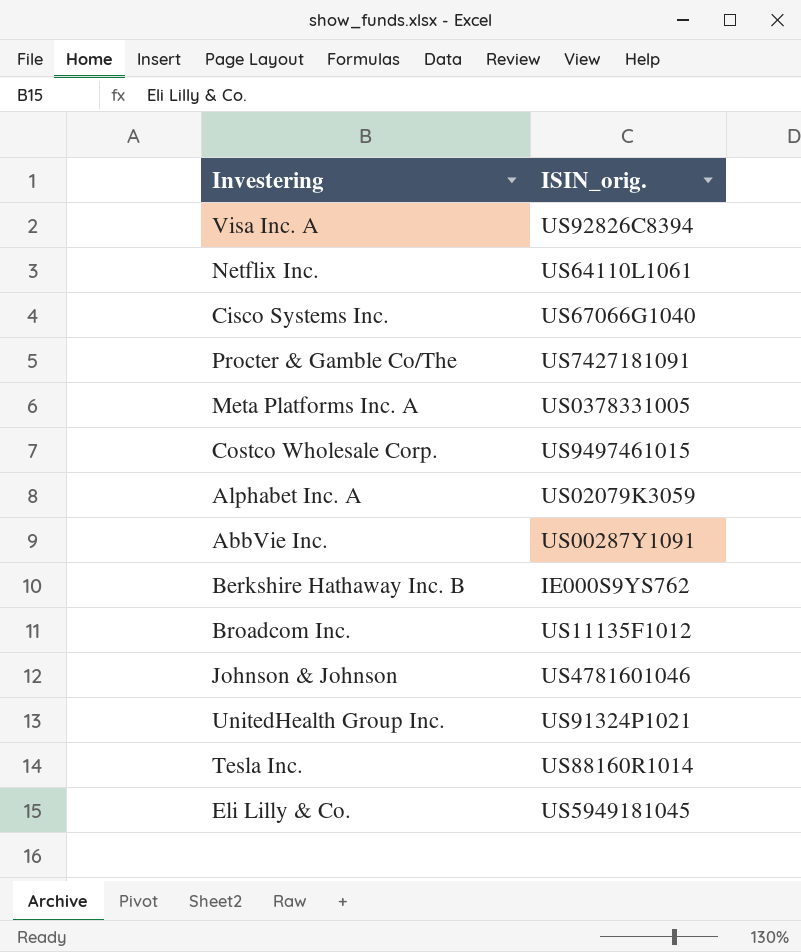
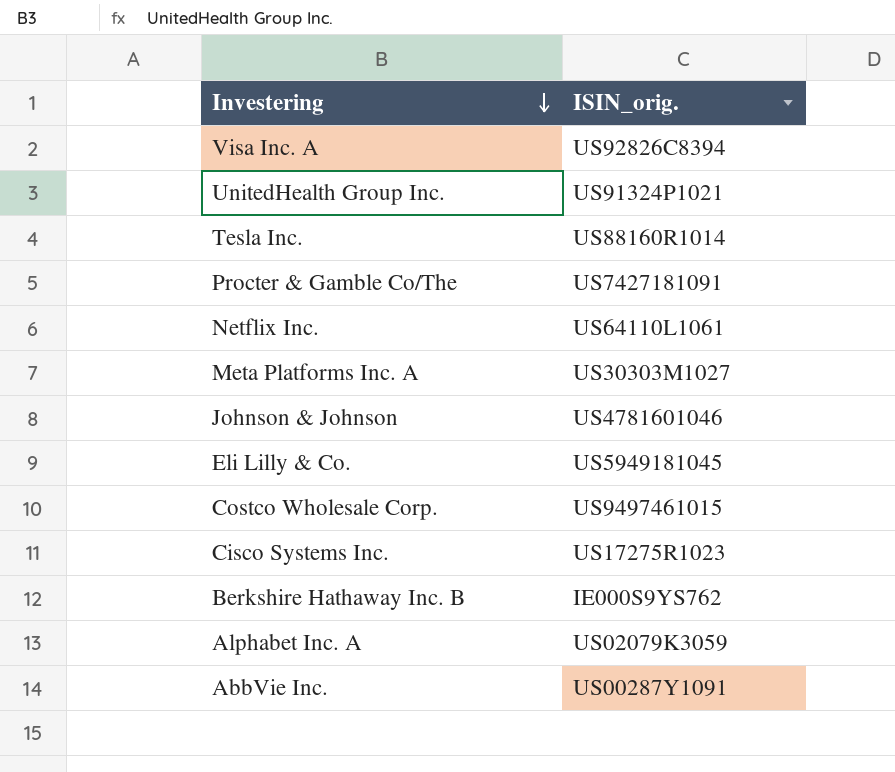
row order: none -> Investering descending
row Broadcom Inc.: US11135F1012 -> none
Meta Platforms Inc. A | ISIN_orig.: US0378331005 -> US30303M1027
Cisco Systems Inc. | ISIN_orig.: US67066G1040 -> US17275R1023

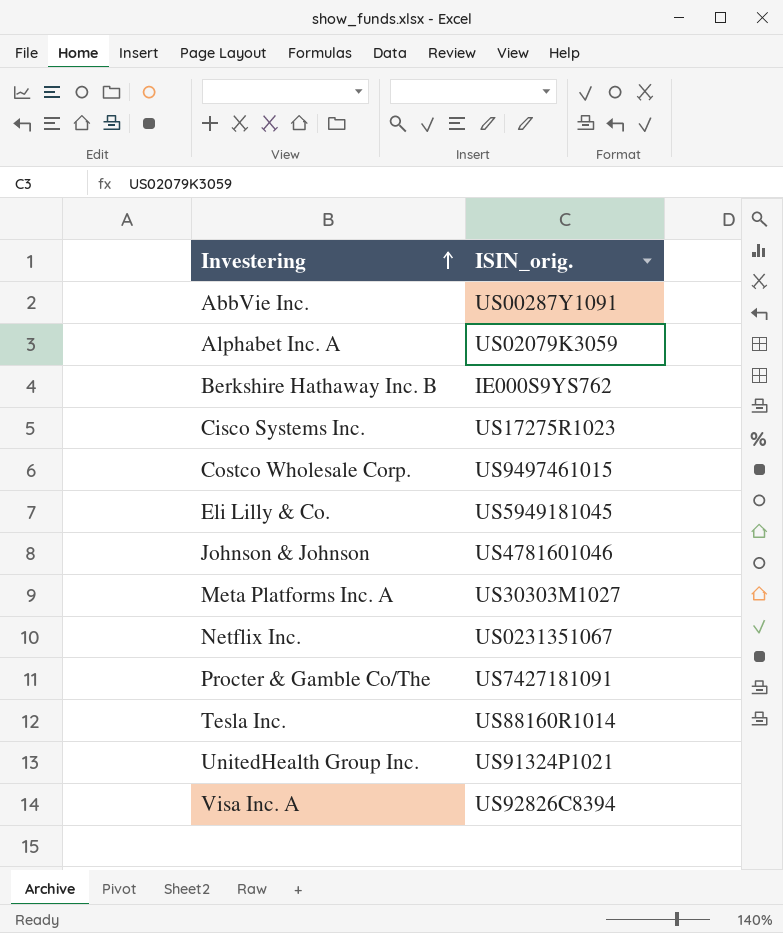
row order: Investering descending -> Investering ascending
Netflix Inc. | ISIN_orig.: US64110L1061 -> US0231351067

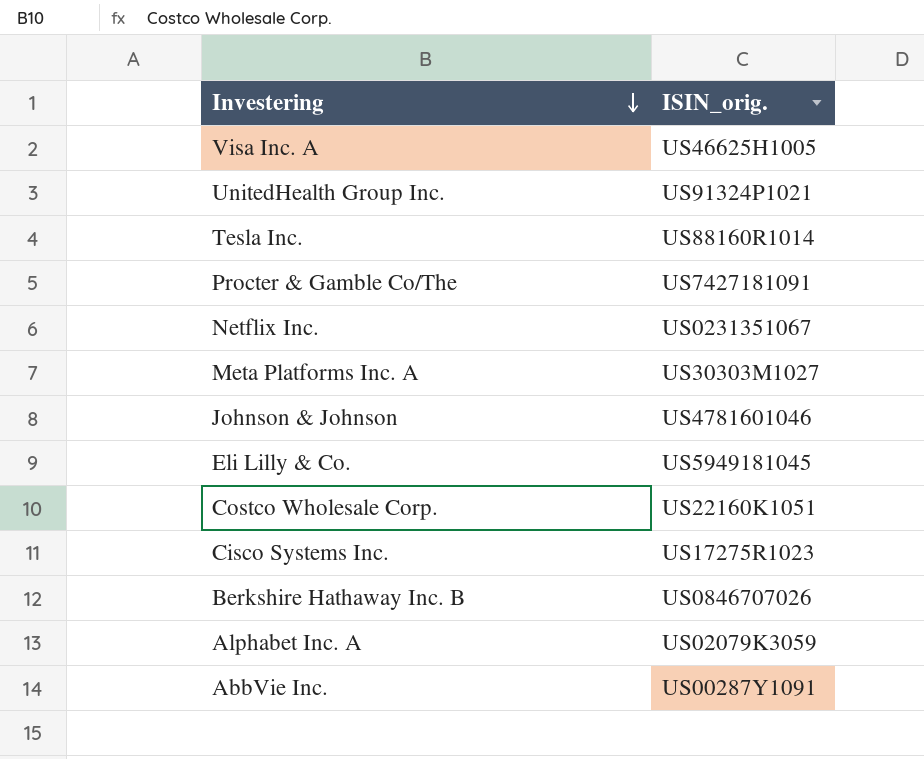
row order: Investering ascending -> Investering descending
Visa Inc. A | ISIN_orig.: US92826C8394 -> US46625H1005
Costco Wholesale Corp. | ISIN_orig.: US9497461015 -> US22160K1051
Berkshire Hathaway Inc. B | ISIN_orig.: IE000S9YS762 -> US0846707026

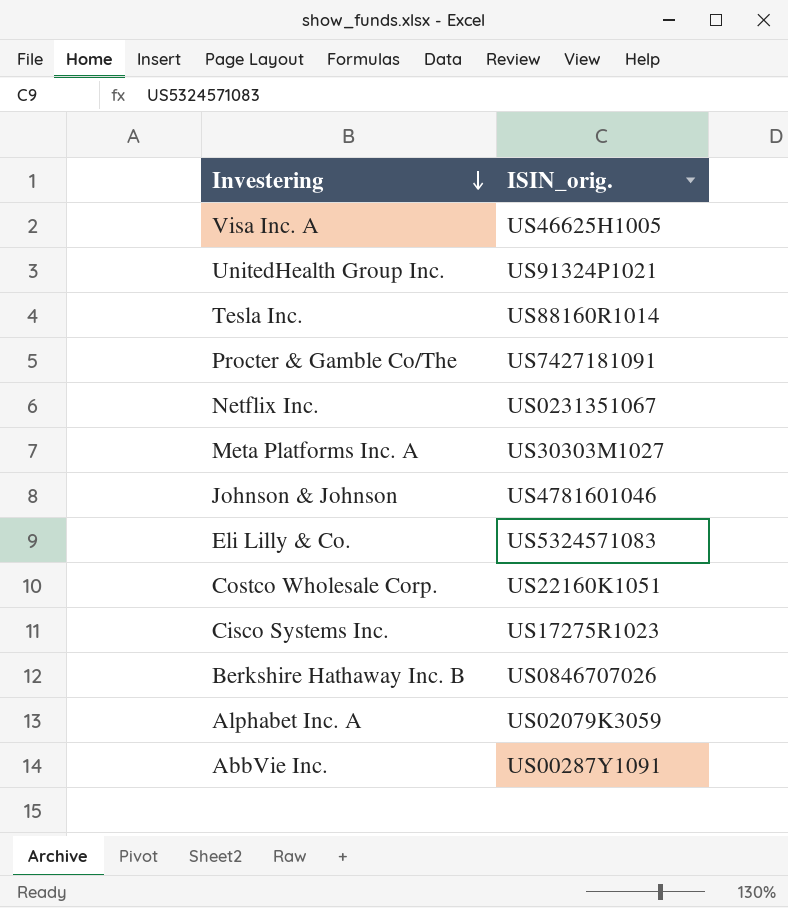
Eli Lilly & Co. | ISIN_orig.: US5949181045 -> US5324571083

